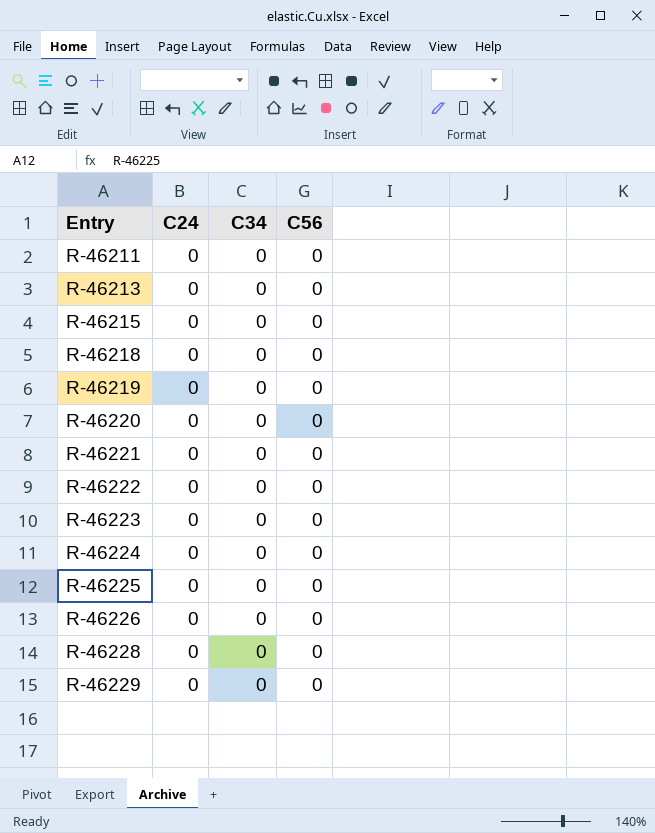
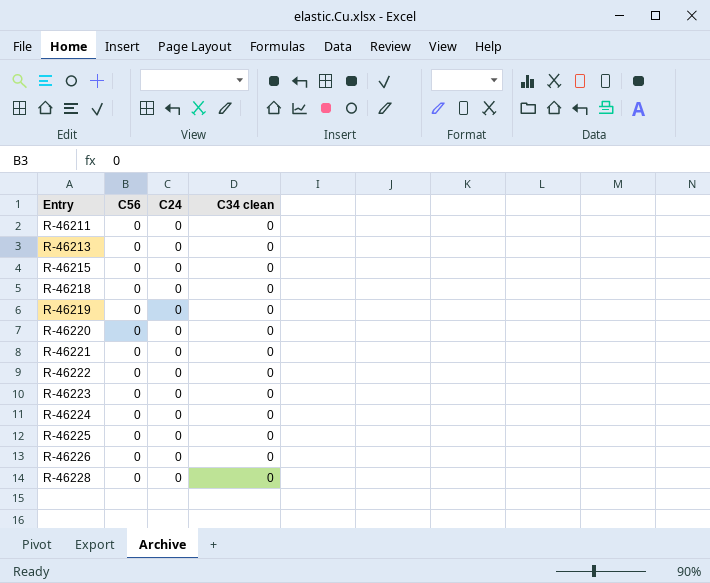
column C56 | position: 4 -> 2
column name: C34 -> C34 clean
row R-46229: 0 | 0 | 0 -> none

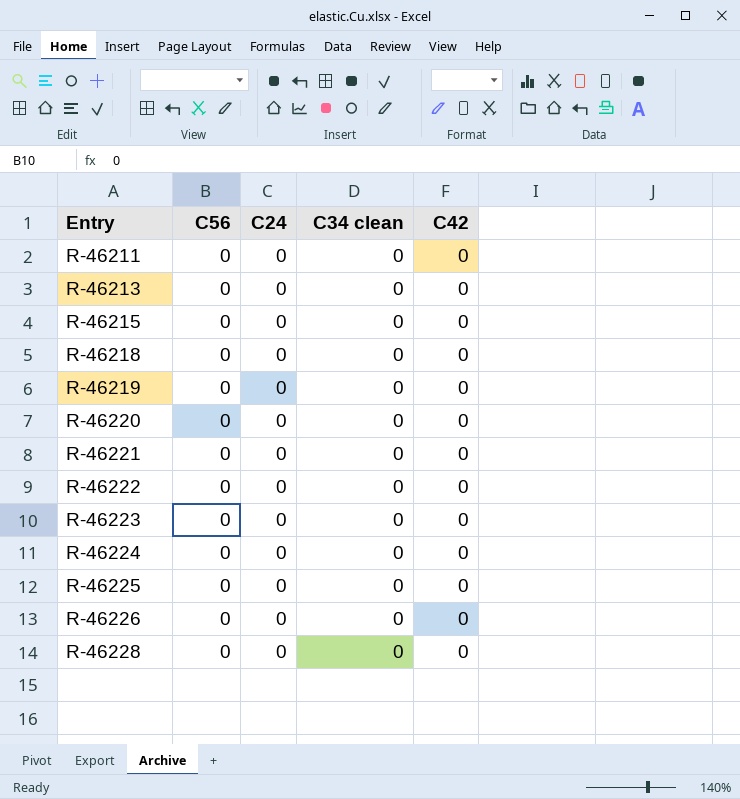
column C42 | position: none -> 5

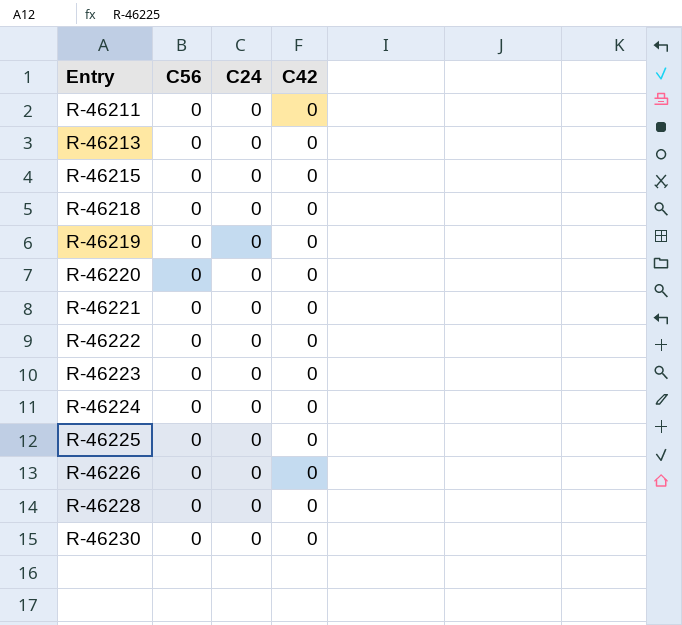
column C34 clean | position: 4 -> none
row R-46230: none -> 0 | 0 | 0

